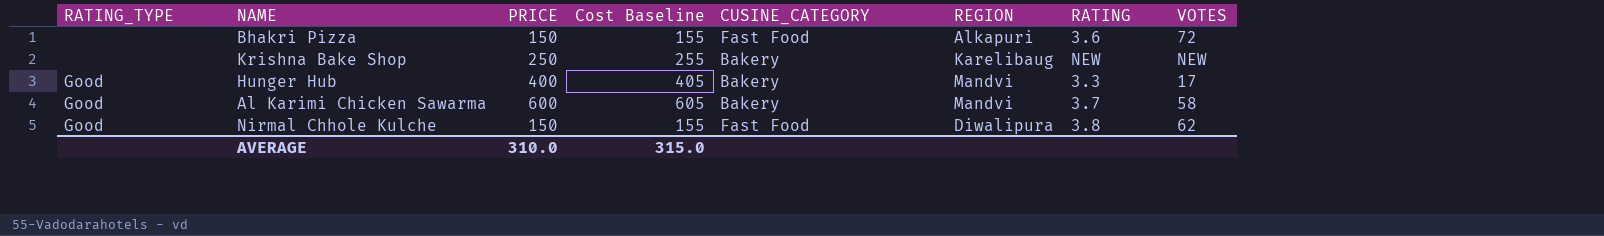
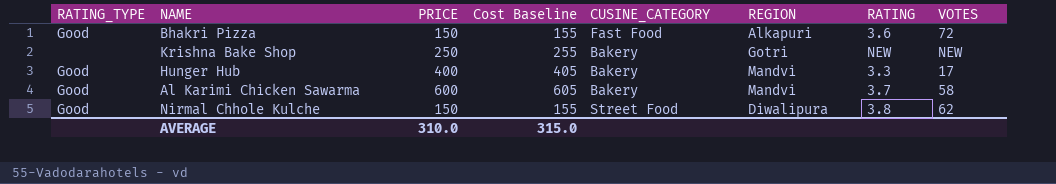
Bhakri Pizza | RATING_TYPE: none -> Good
Krishna Bake Shop | REGION: Karelibaug -> Gotri
Nirmal Chhole Kulche | CUSINE_CATEGORY: Fast Food -> Street Food

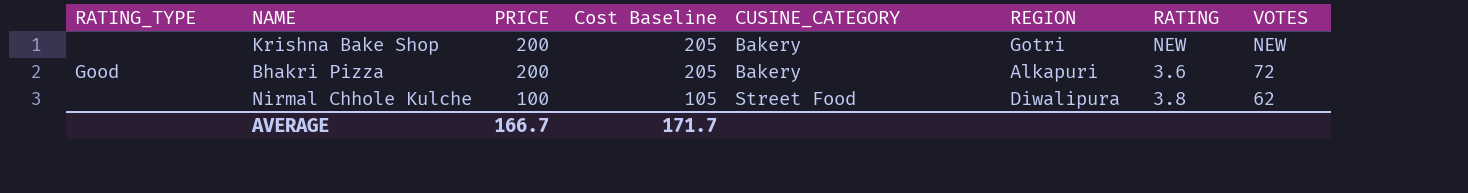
row order: none -> PRICE descending
row Hunger Hub: Good | 400 | 405 | Bakery | Mandvi | 3.3 | 17 -> none
row Al Karimi Chicken Sawarma: Good | 600 | 605 | Bakery | Mandvi | 3.7 | 58 -> none
Krishna Bake Shop | PRICE: 250 -> 200
Krishna Bake Shop | Cost Baseline: 255 -> 205
Bhakri Pizza | PRICE: 150 -> 200
Bhakri Pizza | Cost Baseline: 155 -> 205
Bhakri Pizza | CUSINE_CATEGORY: Fast Food -> Bakery
Nirmal Chhole Kulche | RATING_TYPE: Good -> none
Nirmal Chhole Kulche | PRICE: 150 -> 100
Nirmal Chhole Kulche | Cost Baseline: 155 -> 105
AVERAGE | PRICE: 310.0 -> 166.7
AVERAGE | Cost Baseline: 315.0 -> 171.7

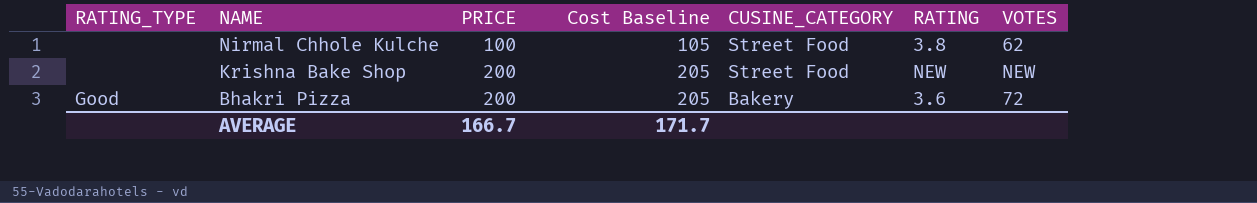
row order: PRICE descending -> NAME descending
column REGION | position: 6 -> none
Krishna Bake Shop | CUSINE_CATEGORY: Bakery -> Street Food

